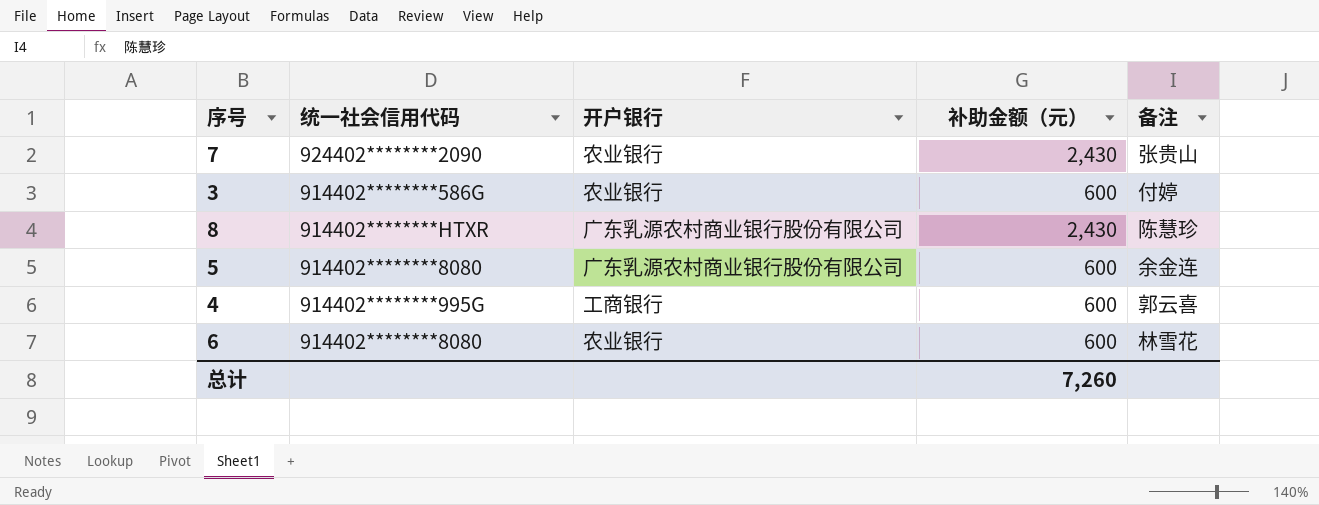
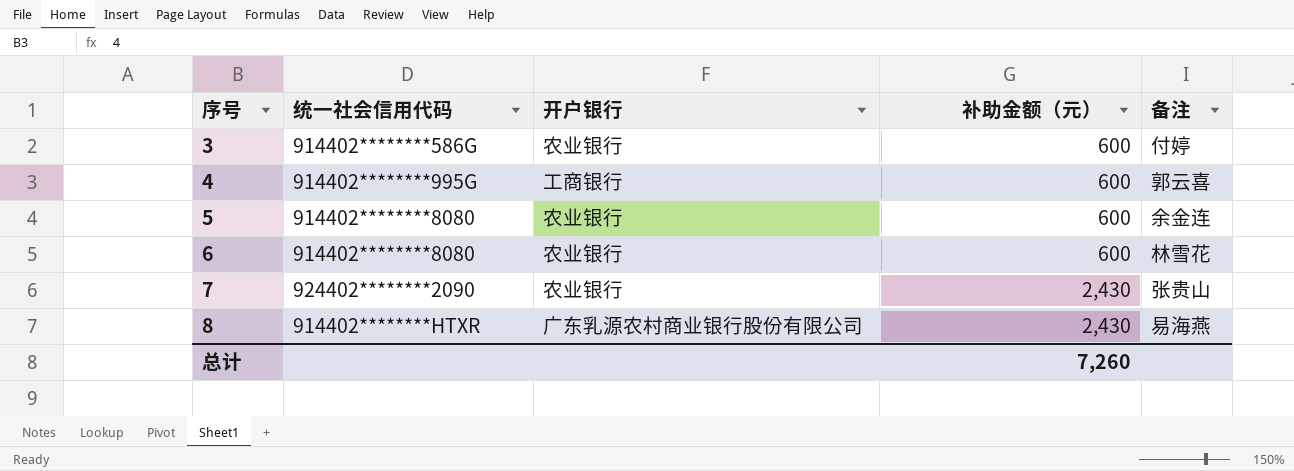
row order: none -> 序号 ascending
5 | 开户银行: 广东乳源农村商业银行股份有限公司 -> 农业银行
8 | 备注: 陈慧珍 -> 易海燕

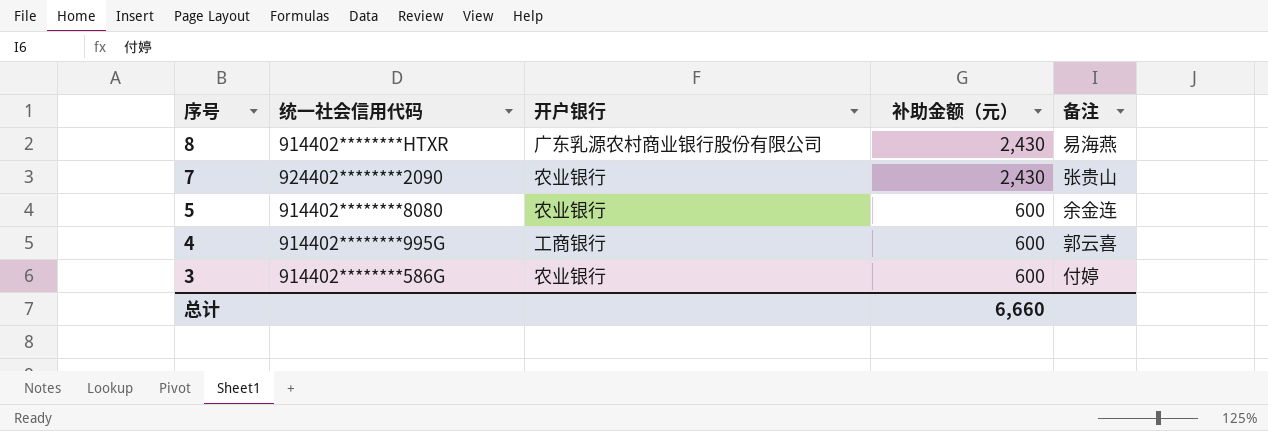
row order: 序号 ascending -> 序号 descending
row 6: 914402********8080 | 农业银行 | 600 | 林雪花 -> none
总计 | 补助金额（元）: 7,260 -> 6,660

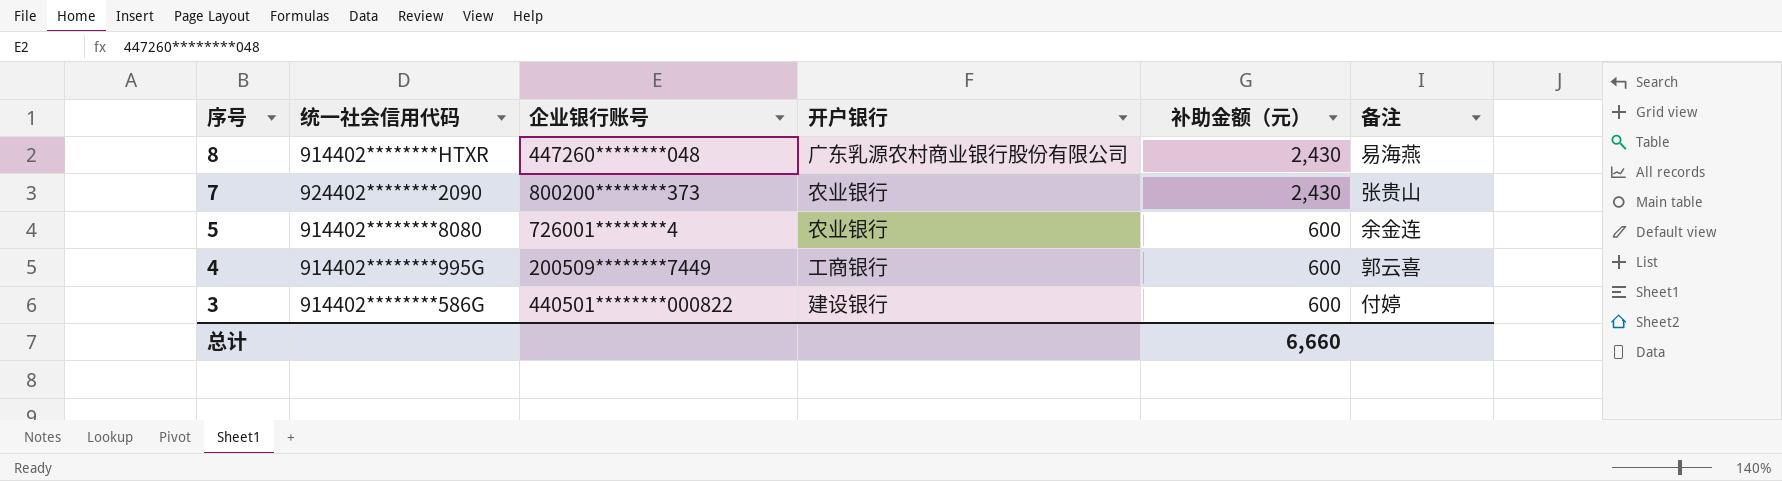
column 企业银行账号 | position: none -> 3
3 | 开户银行: 农业银行 -> 建设银行

